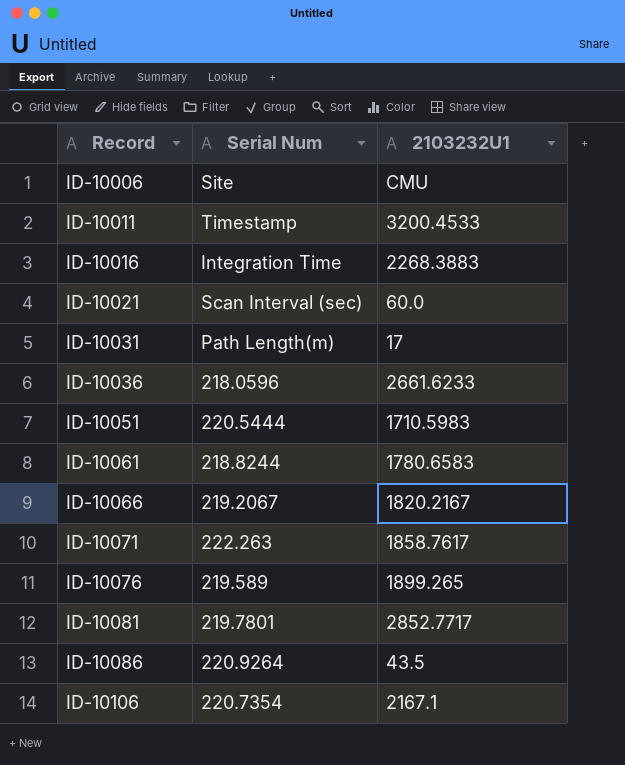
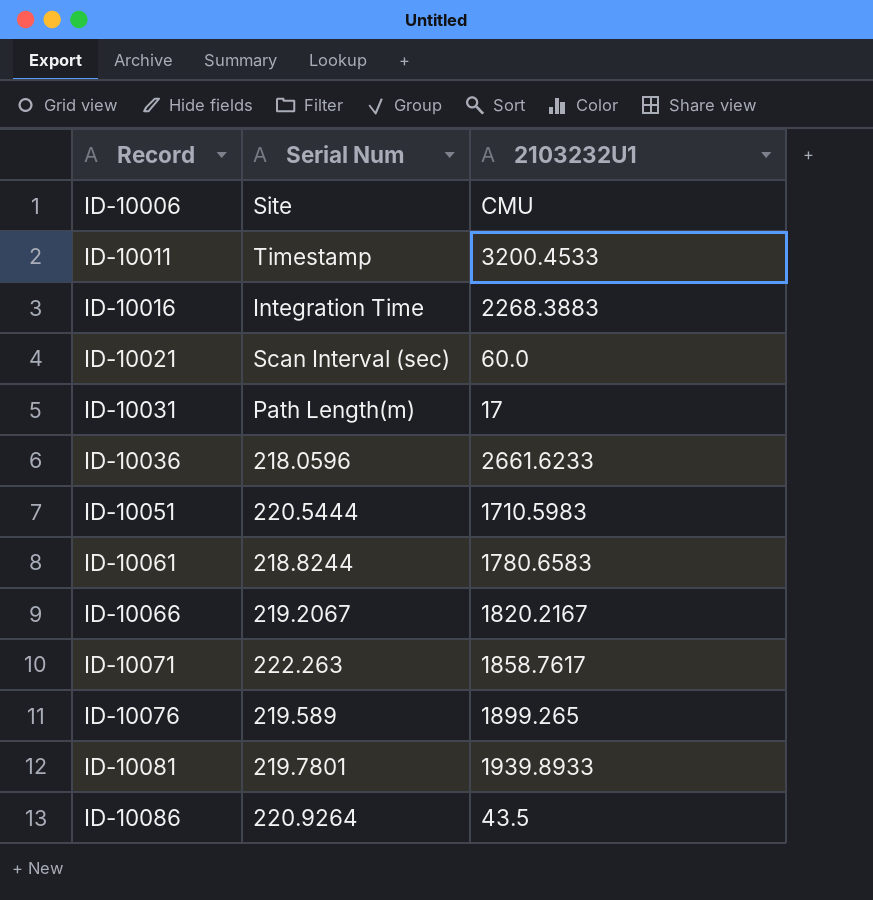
row ID-10106: 220.7354 | 2167.1 -> none
ID-10081 | 2103232U1: 2852.7717 -> 1939.8933

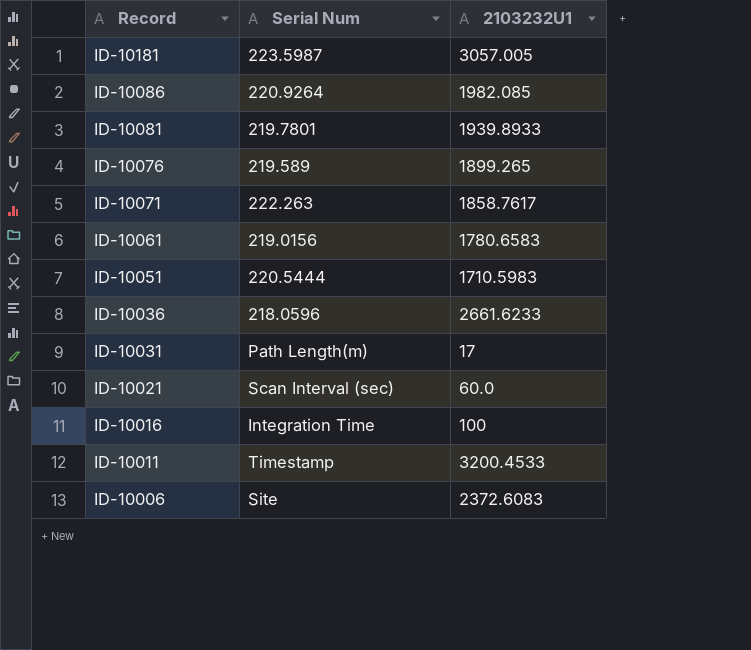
row order: Record ascending -> Record descending
row ID-10066: 219.2067 | 1820.2167 -> none
row ID-10181: none -> 223.5987 | 3057.005
ID-10086 | 2103232U1: 43.5 -> 1982.085
ID-10061 | Serial Num: 218.8244 -> 219.0156
ID-10016 | 2103232U1: 2268.3883 -> 100
ID-10006 | 2103232U1: CMU -> 2372.6083

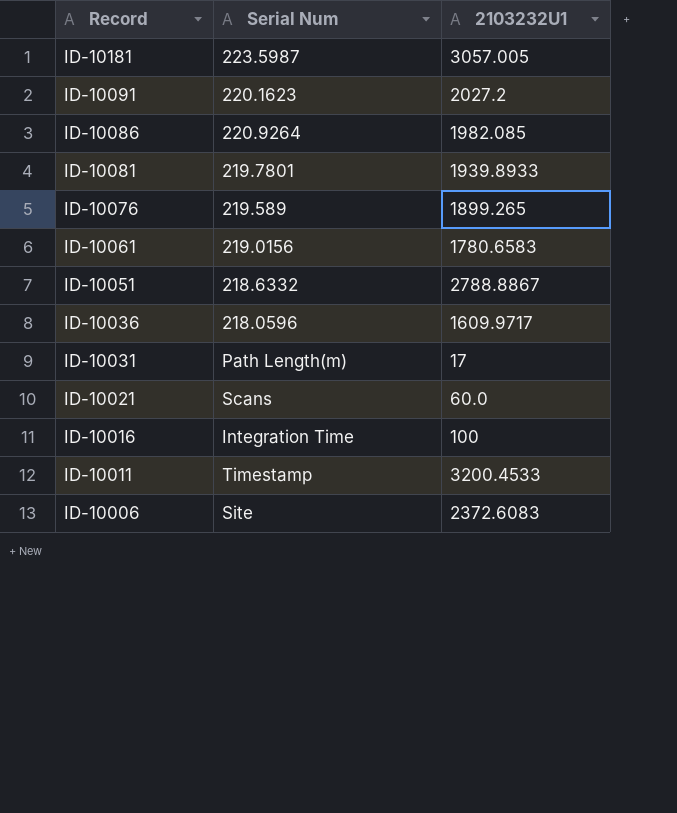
row ID-10071: 222.263 | 1858.7617 -> none
row ID-10091: none -> 220.1623 | 2027.2
ID-10051 | Serial Num: 220.5444 -> 218.6332
ID-10051 | 2103232U1: 1710.5983 -> 2788.8867
ID-10036 | 2103232U1: 2661.6233 -> 1609.9717
ID-10021 | Serial Num: Scan Interval (sec) -> Scans

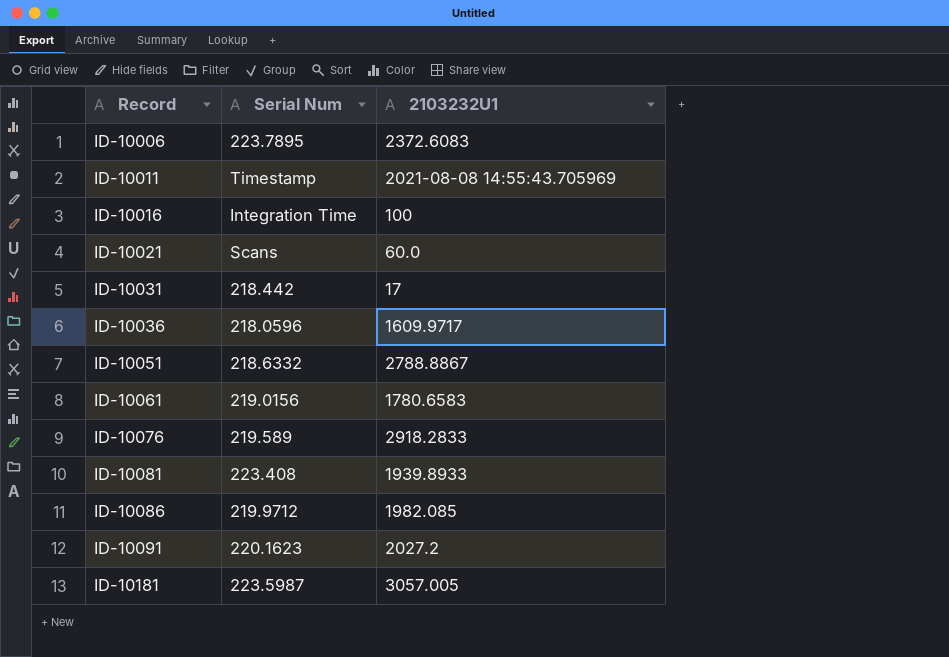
row order: Record descending -> Record ascending
ID-10006 | Serial Num: Site -> 223.7895
ID-10011 | 2103232U1: 3200.4533 -> 2021-08-08 14:55:43.705969
ID-10031 | Serial Num: Path Length(m) -> 218.442
ID-10076 | 2103232U1: 1899.265 -> 2918.2833
ID-10081 | Serial Num: 219.7801 -> 223.408
ID-10086 | Serial Num: 220.9264 -> 219.9712

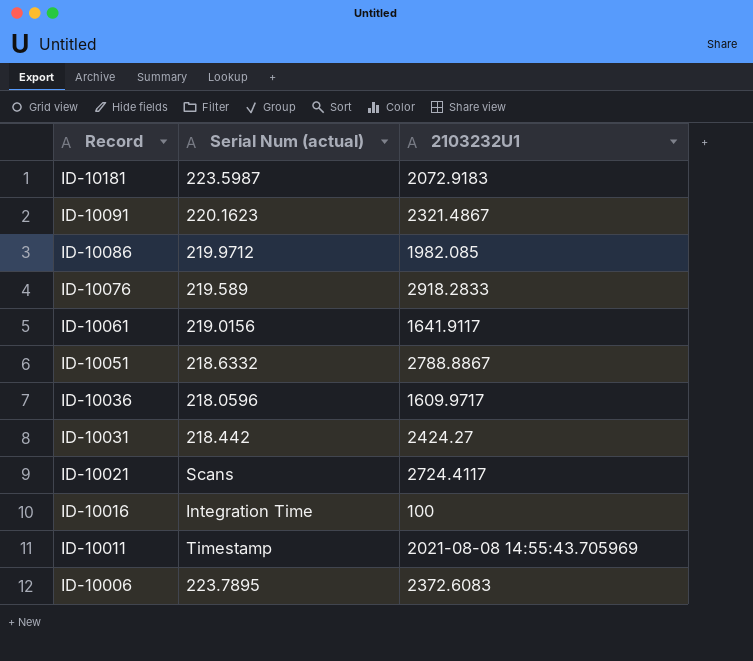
row order: Record ascending -> Record descending
column name: Serial Num -> Serial Num (actual)
row ID-10081: 223.408 | 1939.8933 -> none
ID-10181 | 2103232U1: 3057.005 -> 2072.9183
ID-10091 | 2103232U1: 2027.2 -> 2321.4867
ID-10061 | 2103232U1: 1780.6583 -> 1641.9117
ID-10031 | 2103232U1: 17 -> 2424.27
ID-10021 | 2103232U1: 60.0 -> 2724.4117

